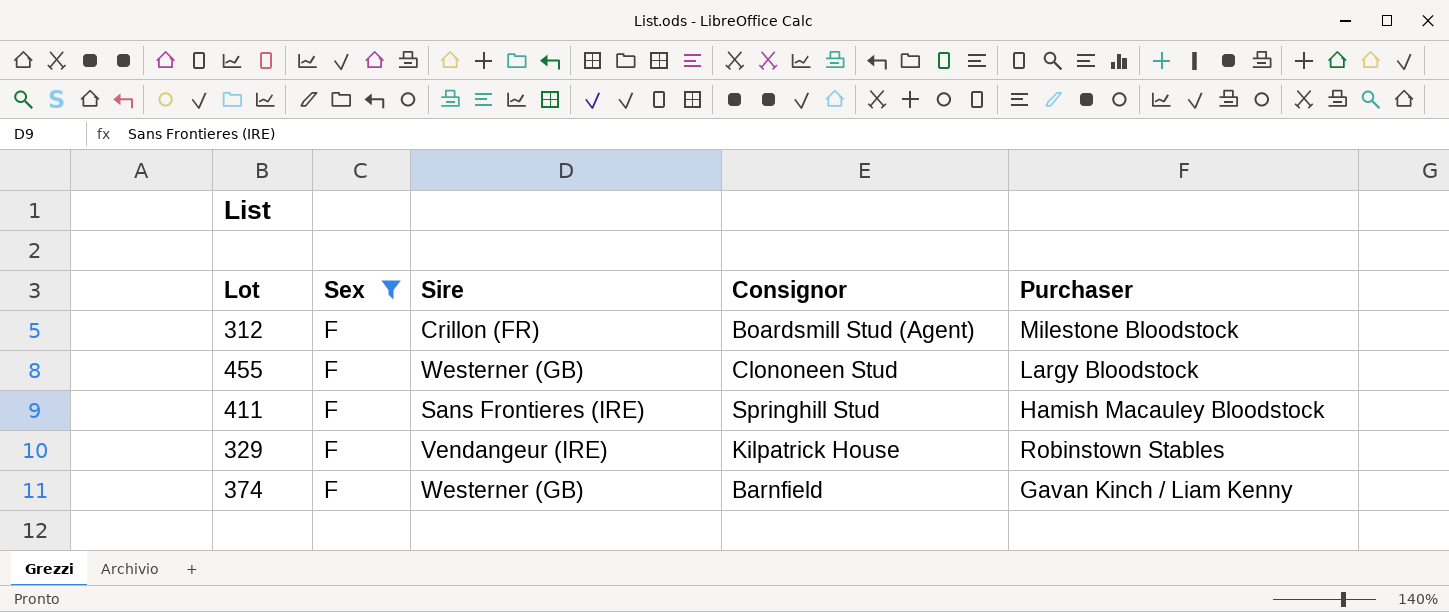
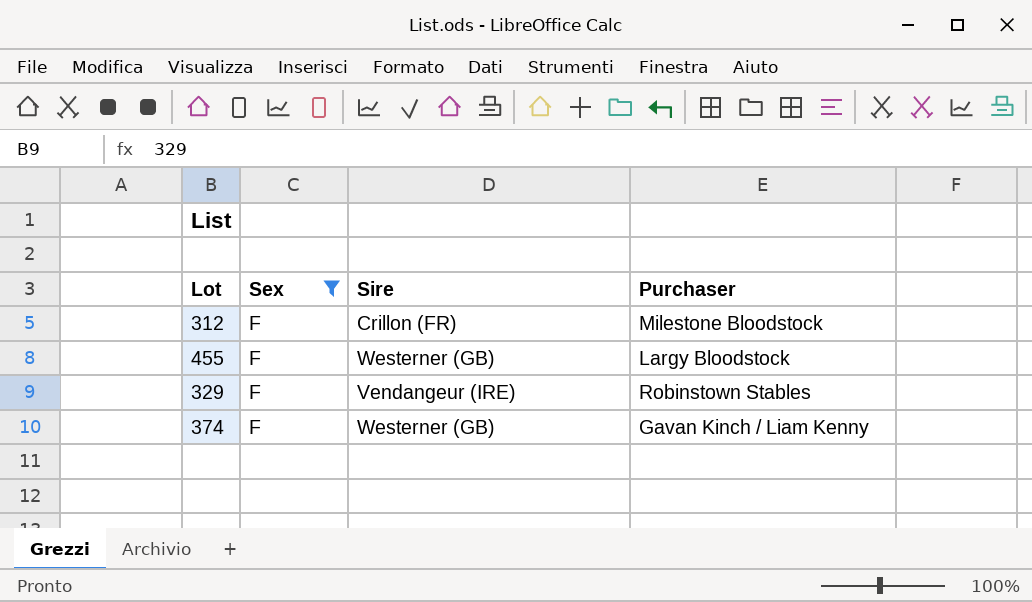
column Consignor | position: 4 -> none
row 411: F | Sans Frontieres (IRE) | Springhill Stud | Hamish Macauley Bloodstock -> none

